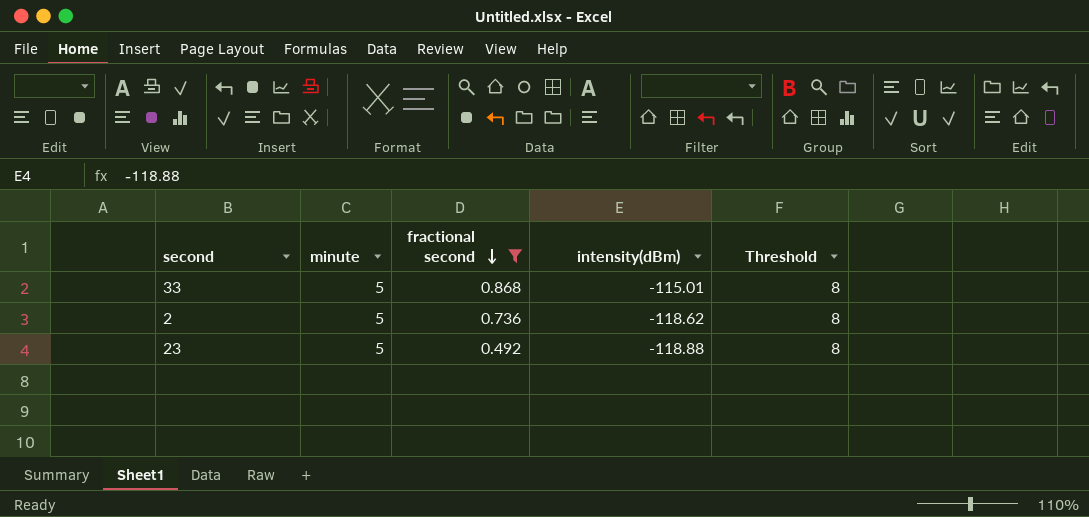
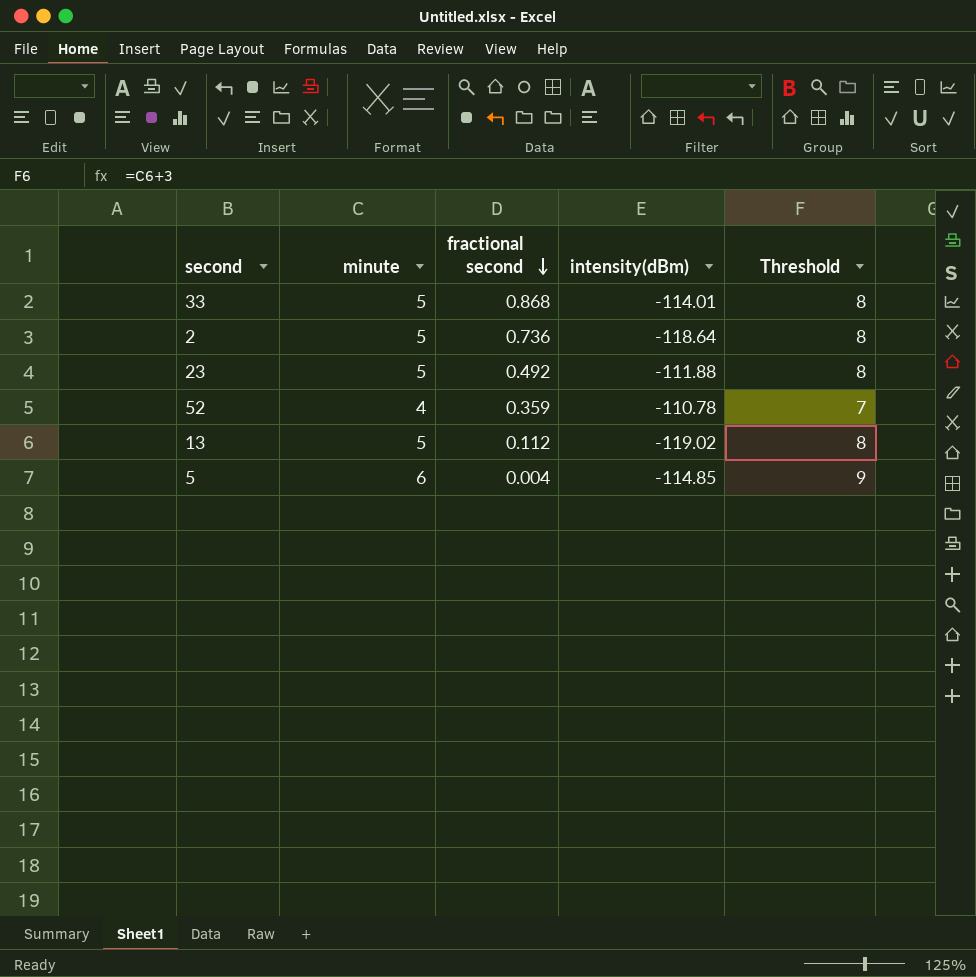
filter: fractional second >= 0.492 -> none
33 | intensity(dBm): -115.01 -> -114.01
2 | intensity(dBm): -118.62 -> -118.64
23 | intensity(dBm): -118.88 -> -111.88

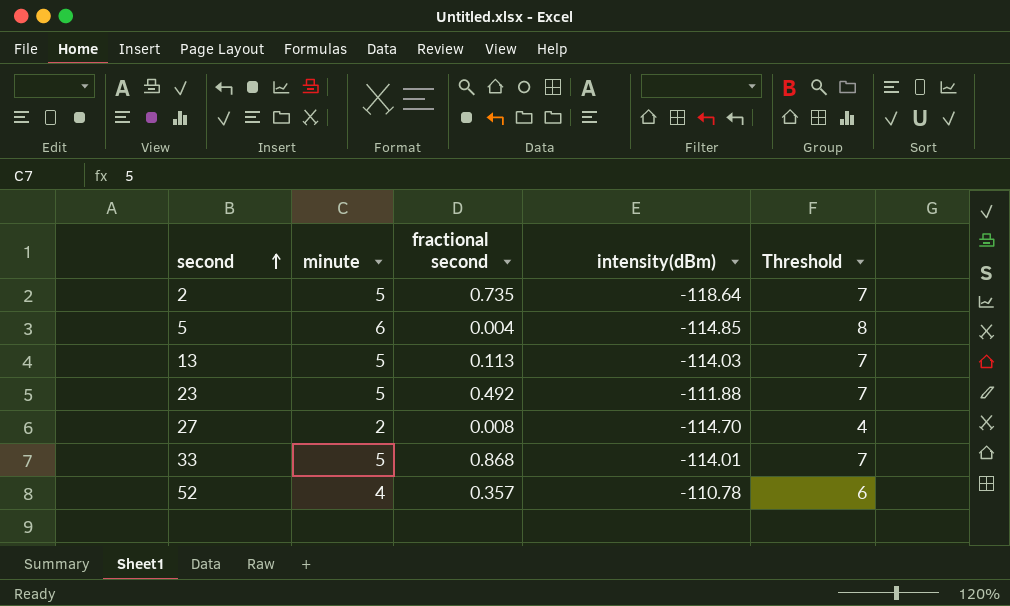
row order: fractional second descending -> second ascending
column Threshold | formula: [minute] + 3 -> [minute] + 2
2 | fractional second: 0.736 -> 0.735
13 | fractional second: 0.112 -> 0.113
13 | intensity(dBm): -119.02 -> -114.03
row 27: none -> 2 | 0.008 | -114.70 | 4
52 | fractional second: 0.359 -> 0.357

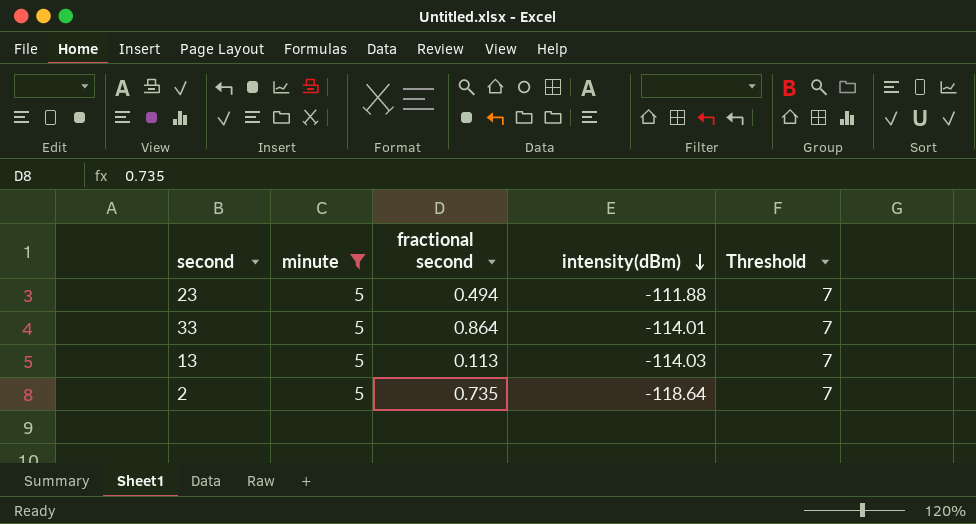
filter: none -> minute = 5
row order: second ascending -> intensity(dBm) descending
23 | fractional second: 0.492 -> 0.494
33 | fractional second: 0.868 -> 0.864

